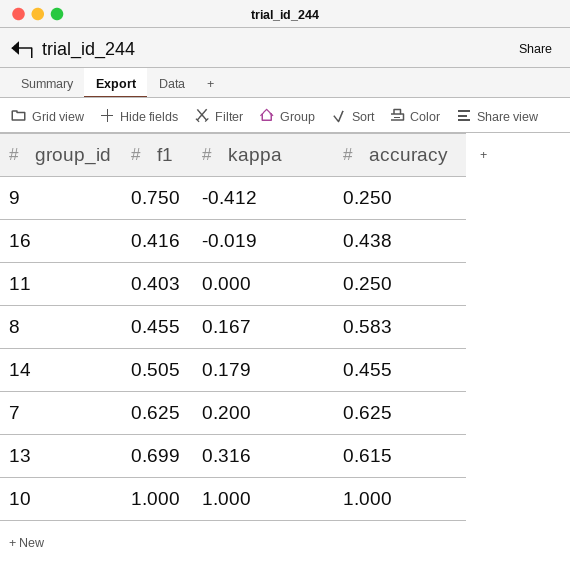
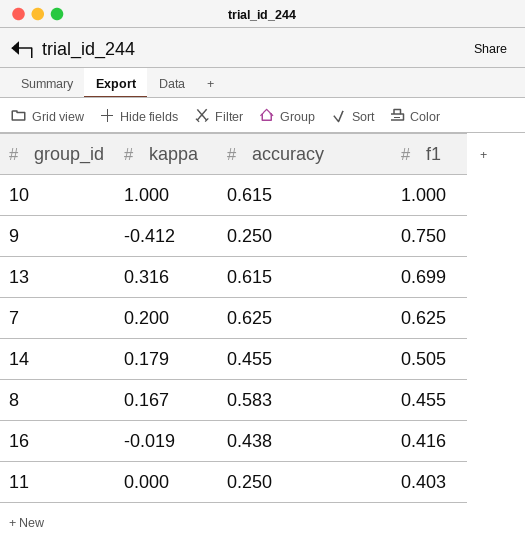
row order: kappa ascending -> f1 descending
column f1 | position: 2 -> 4
10 | accuracy: 1.000 -> 0.615

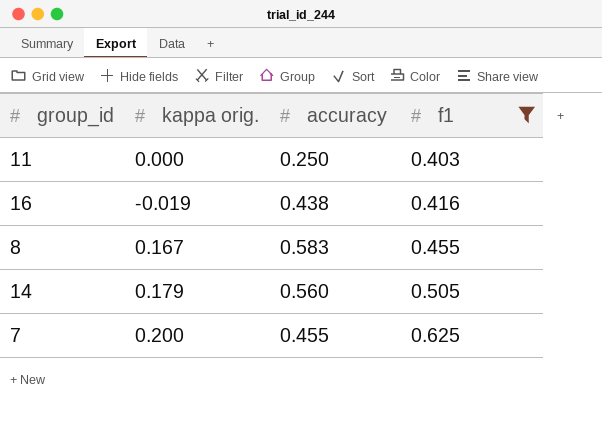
filter: none -> f1 <= 0.625
row order: f1 descending -> f1 ascending
column name: kappa -> kappa orig.
14 | accuracy: 0.455 -> 0.560
7 | accuracy: 0.625 -> 0.455

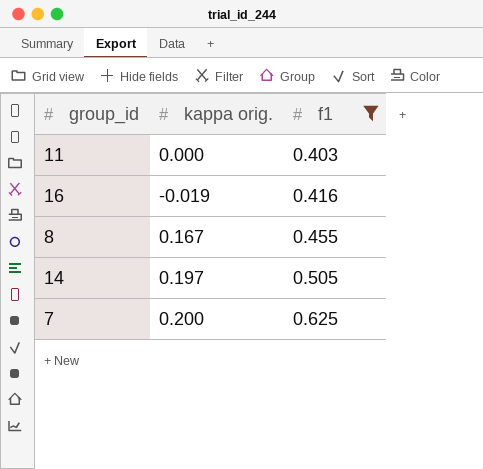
column accuracy | position: 3 -> none
14 | kappa orig.: 0.179 -> 0.197

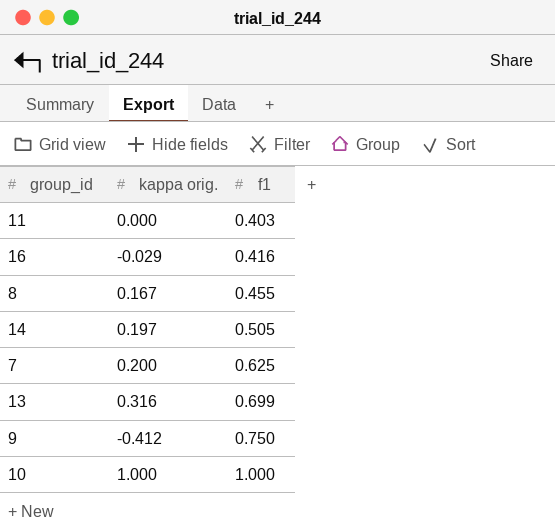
filter: f1 <= 0.625 -> none
16 | kappa orig.: -0.019 -> -0.029

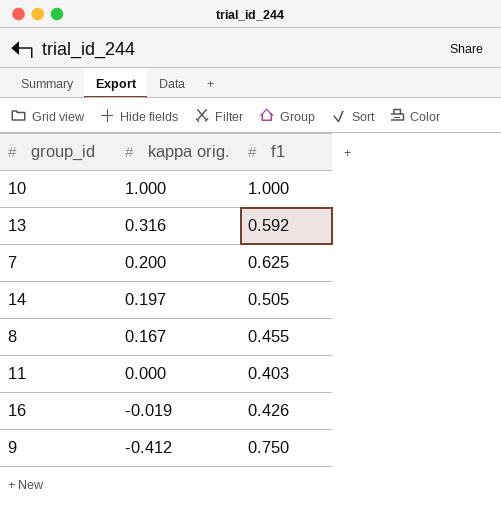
row order: f1 ascending -> kappa orig. descending
13 | f1: 0.699 -> 0.592
16 | kappa orig.: -0.029 -> -0.019
16 | f1: 0.416 -> 0.426

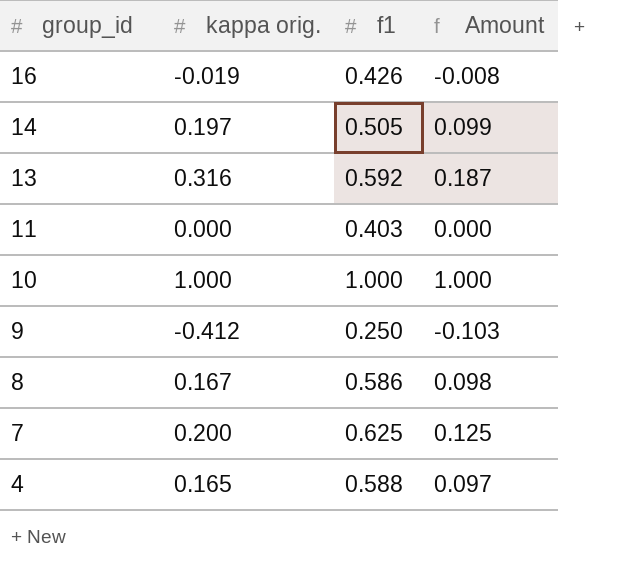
row order: kappa orig. descending -> group_id descending
column Amount | formula: none -> [kappa orig.] * [f1]
9 | f1: 0.750 -> 0.250
8 | f1: 0.455 -> 0.586
row 4: none -> 0.165 | 0.588 | 0.097

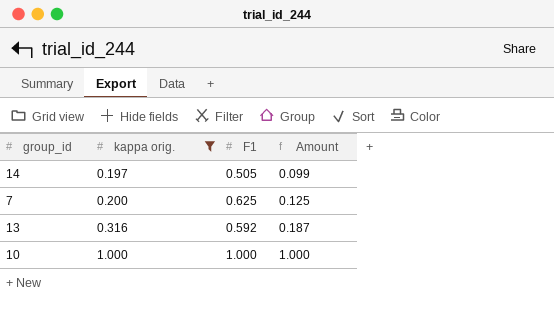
filter: none -> kappa orig. >= 0.197
row order: group_id descending -> kappa orig. ascending
column name: f1 -> F1

